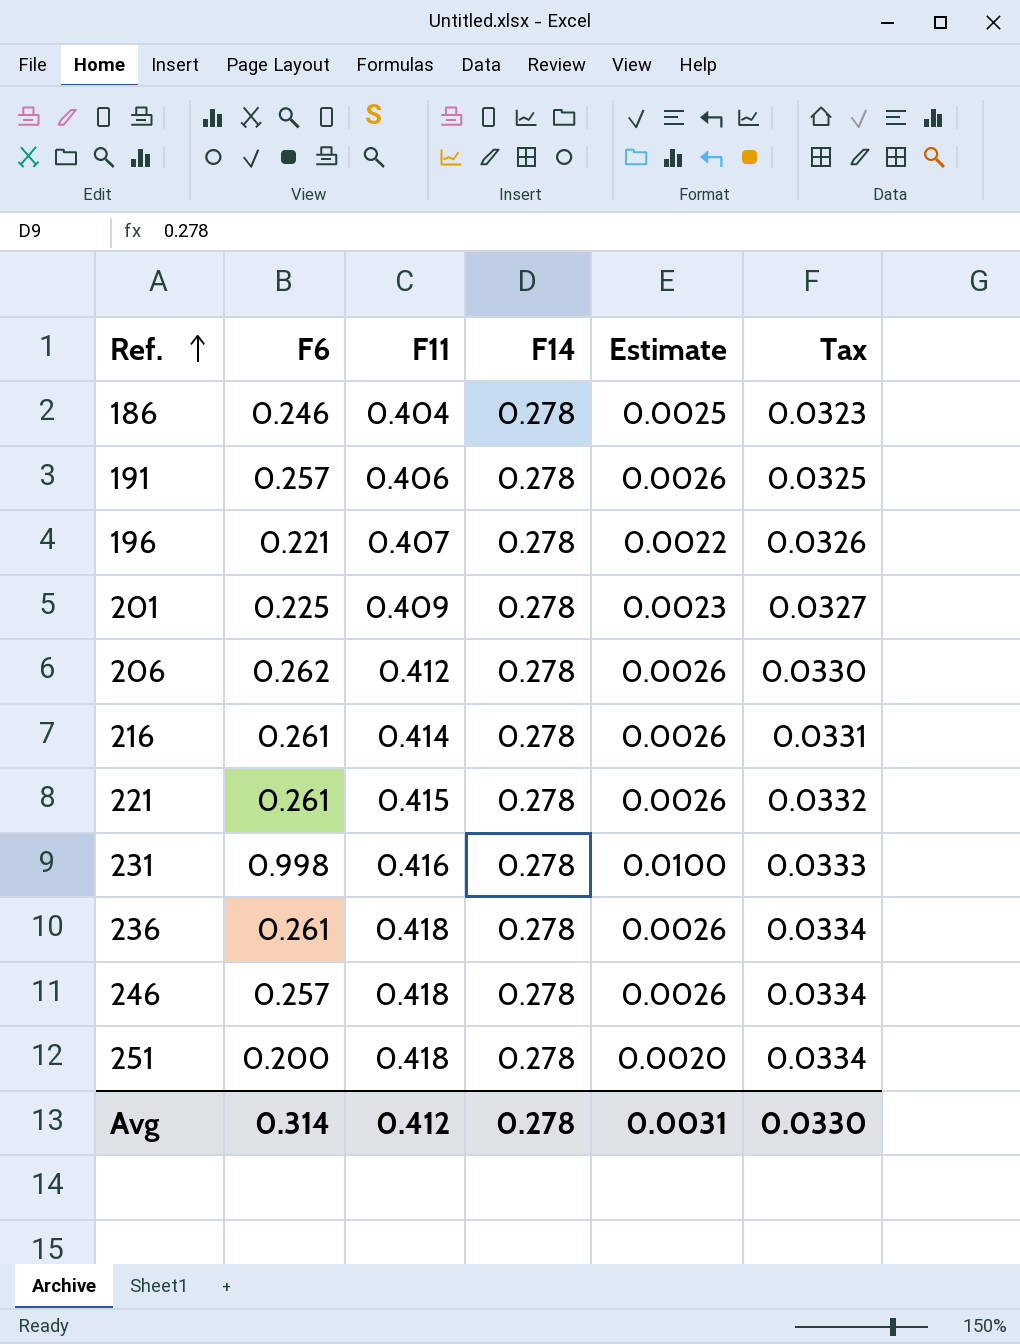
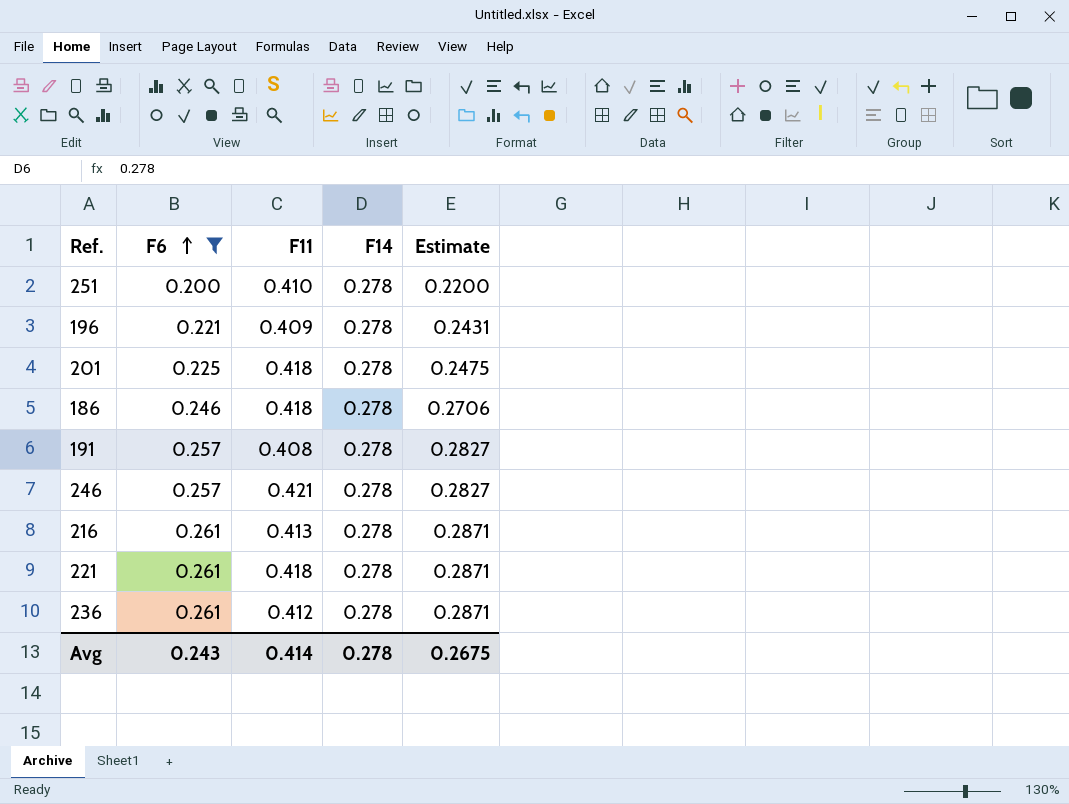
filter: none -> F6 <= 0.261
row order: Ref. ascending -> F6 ascending
column Tax | formula: [F11] * 0.08 -> none
column Estimate | formula: [F6] * 0.01 -> [F6] * 1.1
251 | F11: 0.418 -> 0.410
196 | F11: 0.407 -> 0.409
201 | F11: 0.409 -> 0.418
186 | F11: 0.404 -> 0.418
191 | F11: 0.406 -> 0.408
246 | F11: 0.418 -> 0.421
216 | F11: 0.414 -> 0.413
221 | F11: 0.415 -> 0.418
236 | F11: 0.418 -> 0.412
Avg | F6: 0.314 -> 0.243
Avg | F11: 0.412 -> 0.414
Avg | Estimate: 0.0031 -> 0.2675

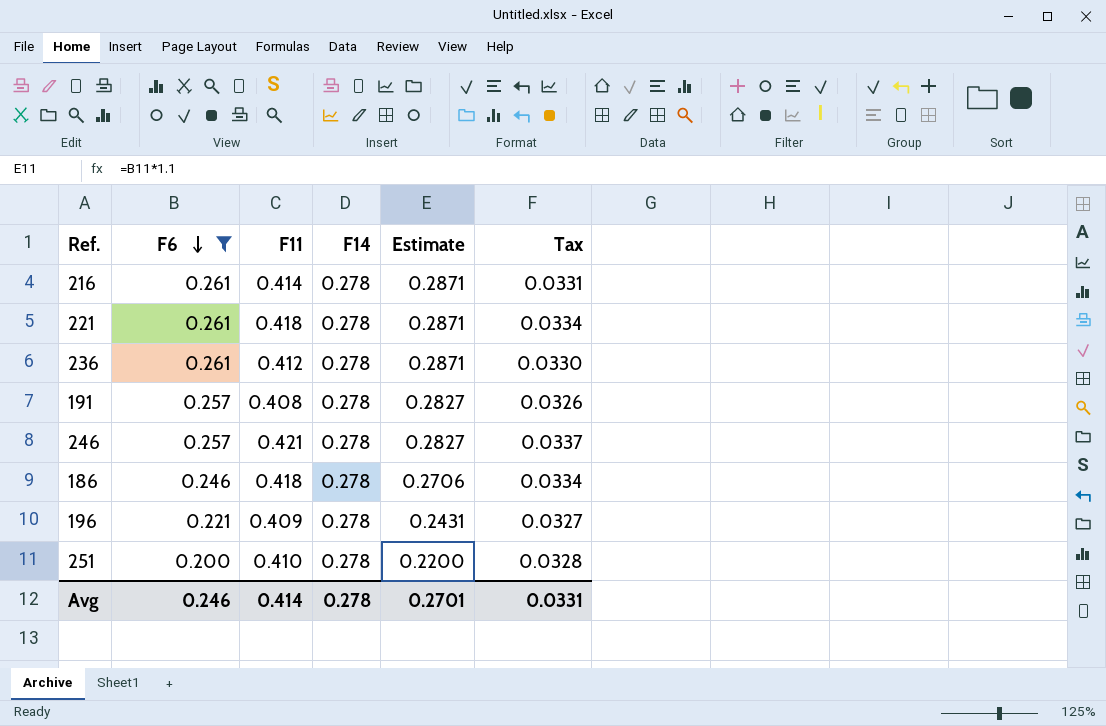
row order: F6 ascending -> F6 descending
column Tax | formula: none -> [F11] * 0.08
row 201: 0.225 | 0.418 | 0.278 | 0.2475 -> none
216 | F11: 0.413 -> 0.414
Avg | F6: 0.243 -> 0.246
Avg | Estimate: 0.2675 -> 0.2701

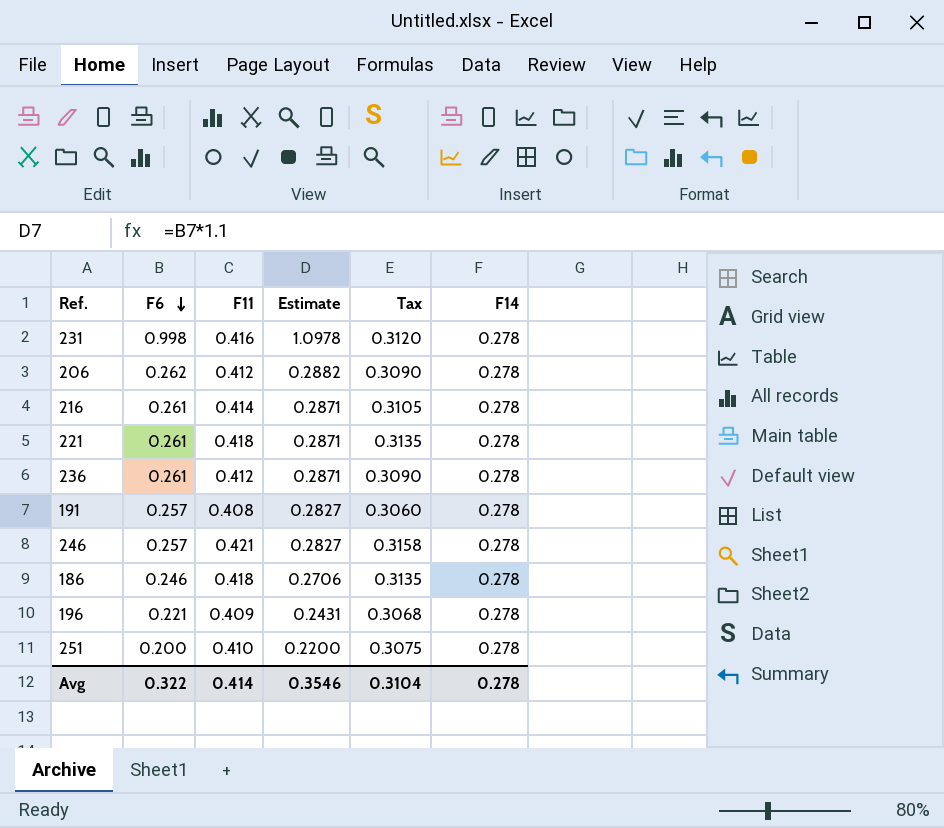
filter: F6 <= 0.261 -> none
column Tax | formula: [F11] * 0.08 -> [F11] * 0.75
column F14 | position: 4 -> 6
Avg | F6: 0.246 -> 0.322
Avg | Estimate: 0.2701 -> 0.3546
Avg | Tax: 0.0331 -> 0.3104

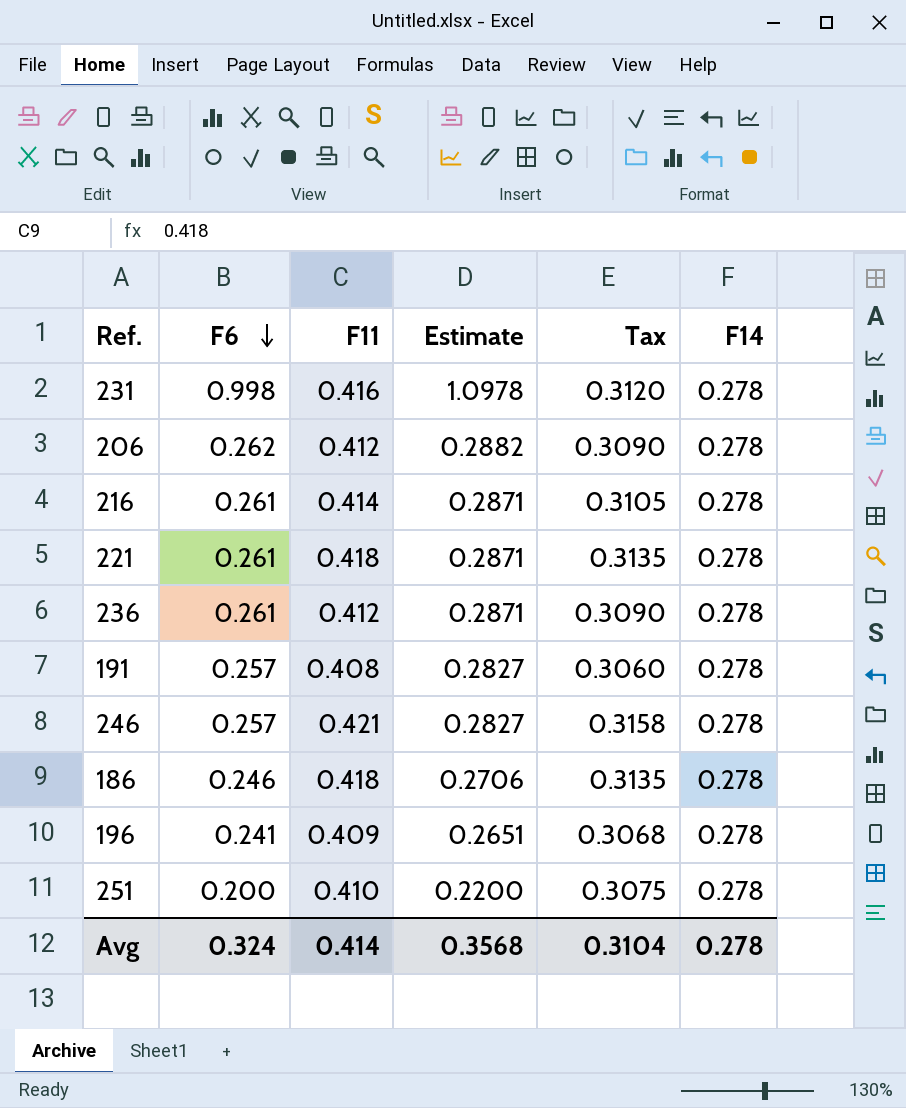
196 | F6: 0.221 -> 0.241
196 | Estimate: 0.2431 -> 0.2651
Avg | F6: 0.322 -> 0.324
Avg | Estimate: 0.3546 -> 0.3568

